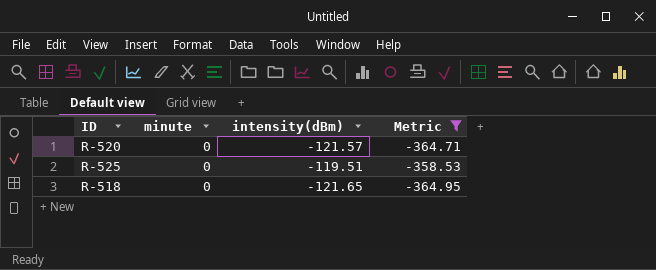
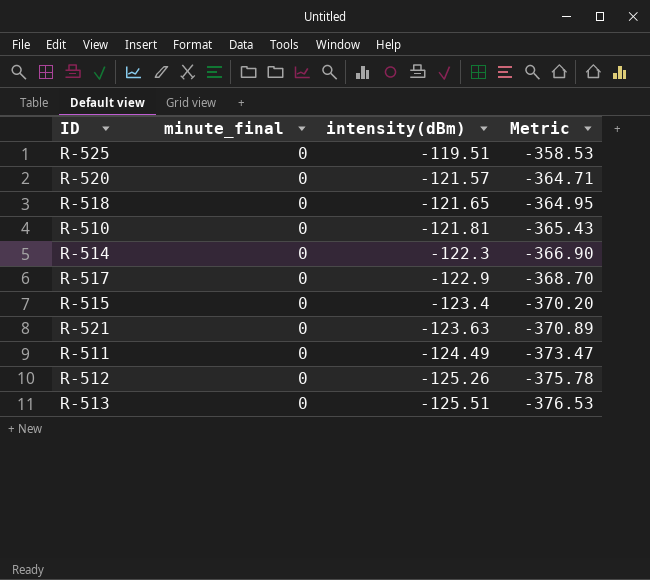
filter: Metric >= -364.95 -> none
row order: none -> intensity(dBm) descending
column name: minute -> minute_final

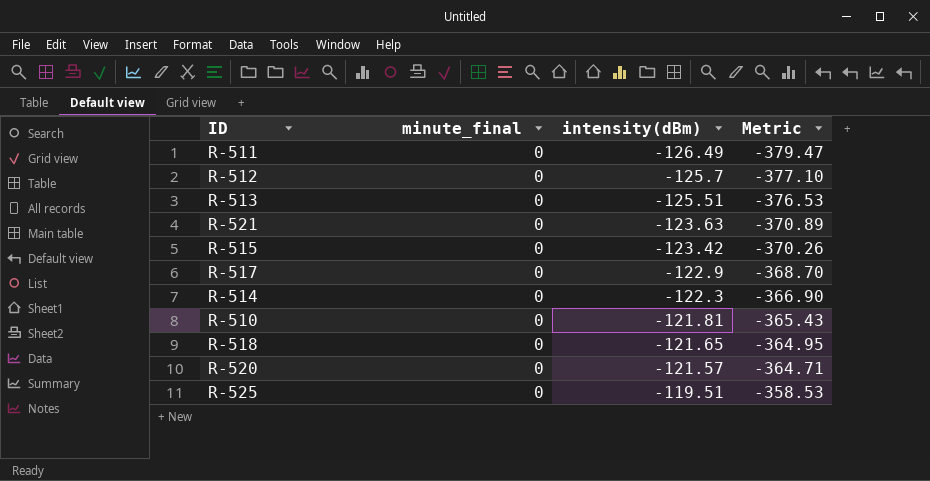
row order: intensity(dBm) descending -> intensity(dBm) ascending
R-511 | intensity(dBm): -124.49 -> -126.49
R-511 | Metric: -373.47 -> -379.47
R-512 | intensity(dBm): -125.26 -> -125.7
R-512 | Metric: -375.78 -> -377.10
R-515 | intensity(dBm): -123.4 -> -123.42
R-515 | Metric: -370.20 -> -370.26

